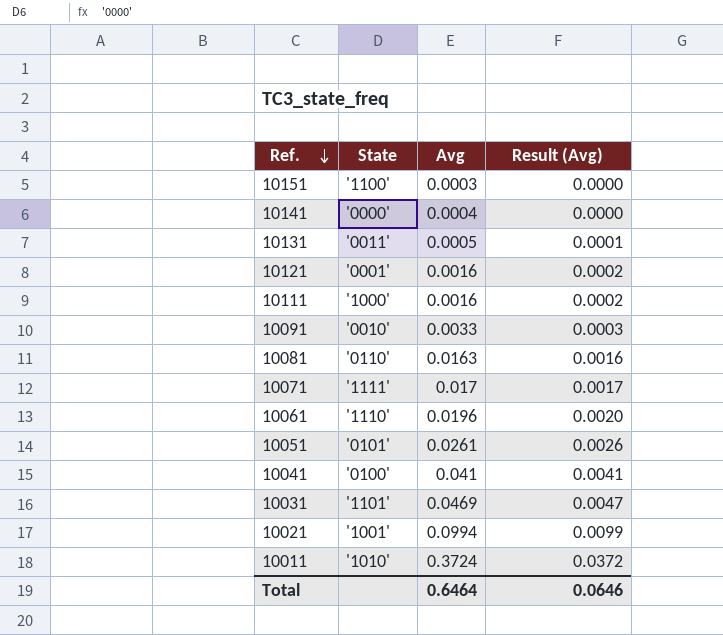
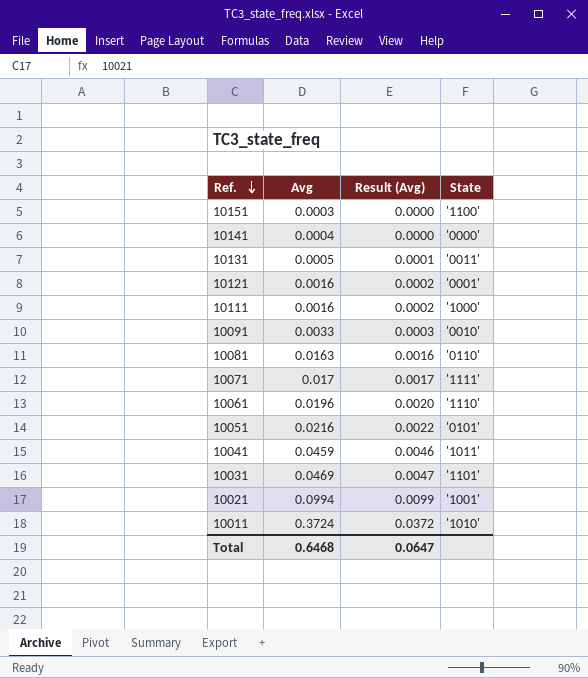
column State | position: 2 -> 4
10051 | Avg: 0.0261 -> 0.0216
10051 | Result (Avg): 0.0026 -> 0.0022
10041 | Avg: 0.041 -> 0.0459
10041 | Result (Avg): 0.0041 -> 0.0046
10041 | State: '0100' -> '1011'
Total | Avg: 0.6464 -> 0.6468
Total | Result (Avg): 0.0646 -> 0.0647

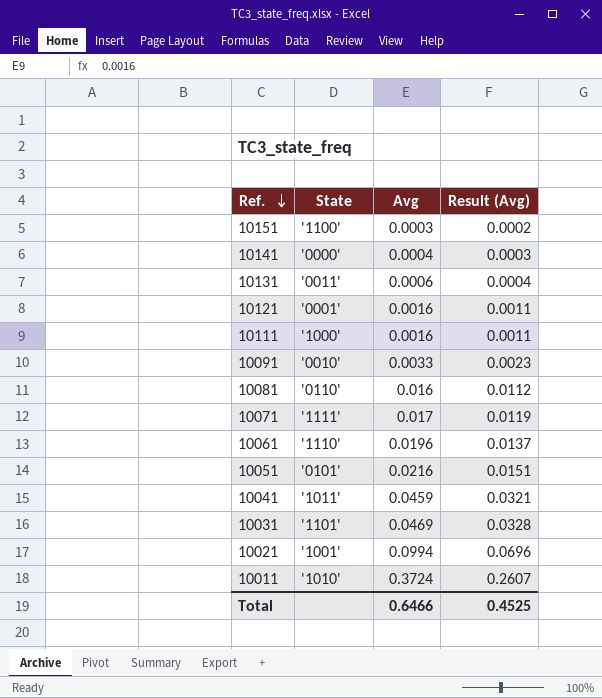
column State | position: 4 -> 2
column Result (Avg) | formula: [Avg] * 0.1 -> [Avg] * 0.7
10131 | Avg: 0.0005 -> 0.0006
10081 | Avg: 0.0163 -> 0.016
Total | Avg: 0.6468 -> 0.6466
Total | Result (Avg): 0.0647 -> 0.4525

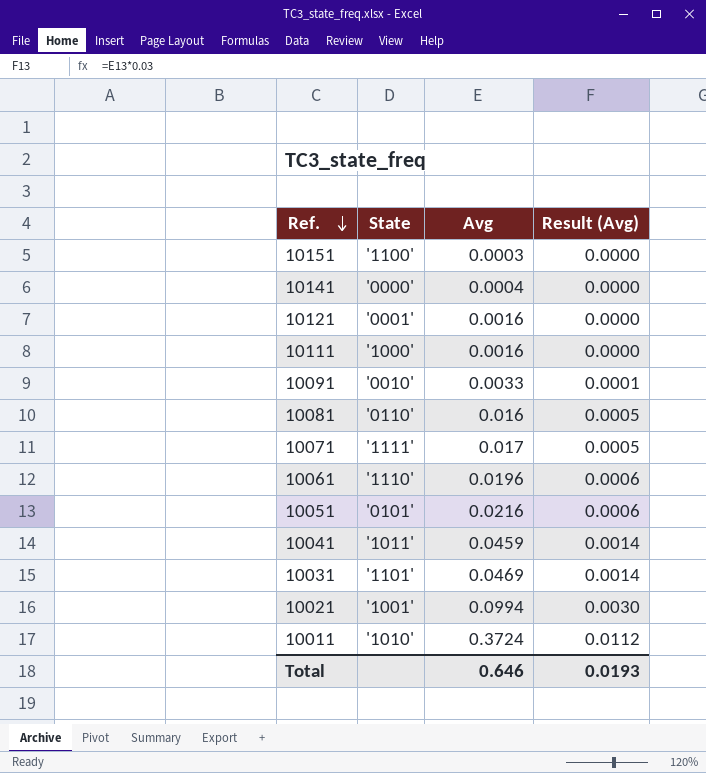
column Result (Avg) | formula: [Avg] * 0.7 -> [Avg] * 0.03
row 10131: '0011' | 0.0006 | 0.0004 -> none
Total | Avg: 0.6466 -> 0.646
Total | Result (Avg): 0.4525 -> 0.0193

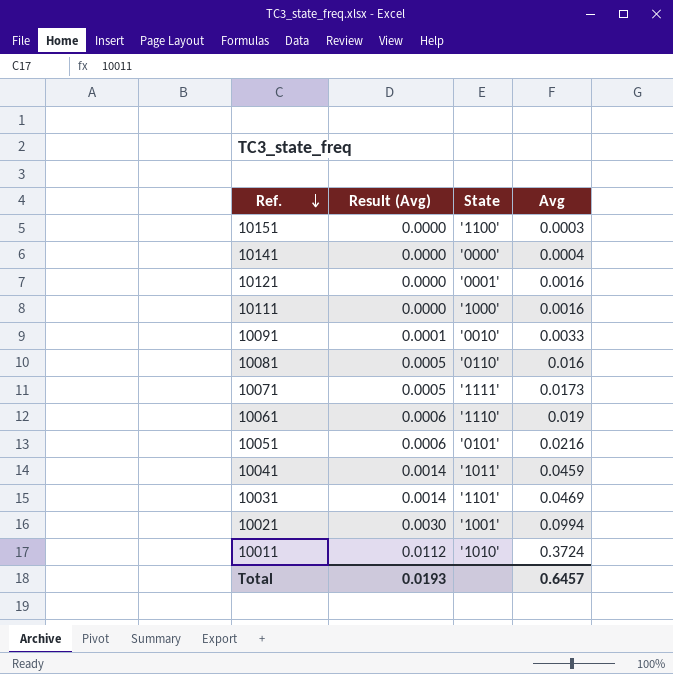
column Result (Avg) | position: 4 -> 2
10071 | Avg: 0.017 -> 0.0173
10061 | Avg: 0.0196 -> 0.019
Total | Avg: 0.646 -> 0.6457

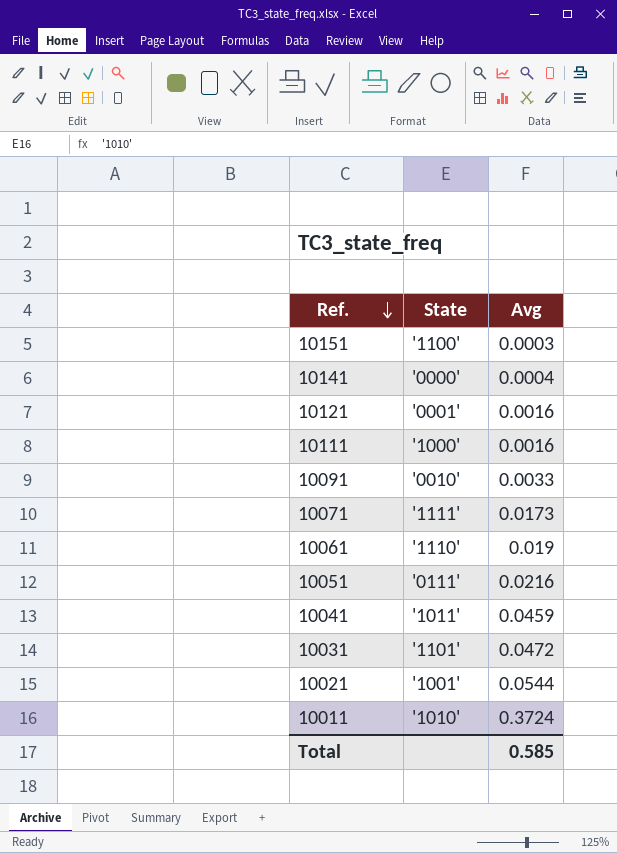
column Result (Avg) | formula: [Avg] * 0.03 -> none
row 10081: 0.0005 | '0110' | 0.016 -> none
10051 | State: '0101' -> '0111'
10031 | Avg: 0.0469 -> 0.0472
10021 | Avg: 0.0994 -> 0.0544
Total | Avg: 0.6457 -> 0.585

